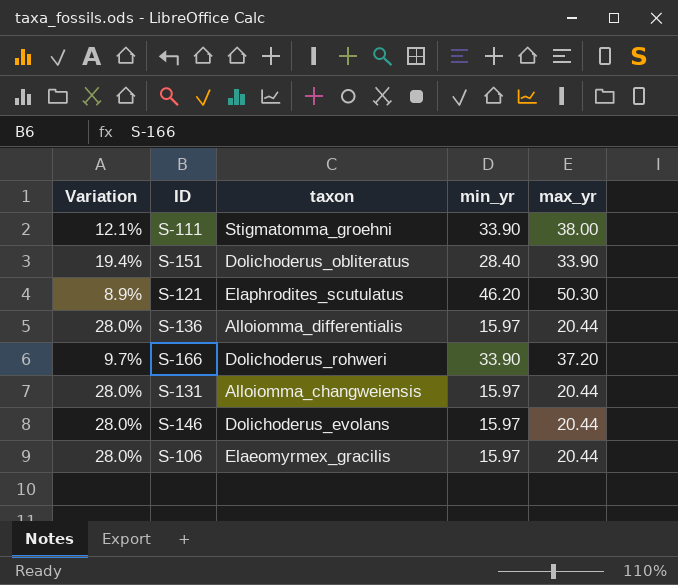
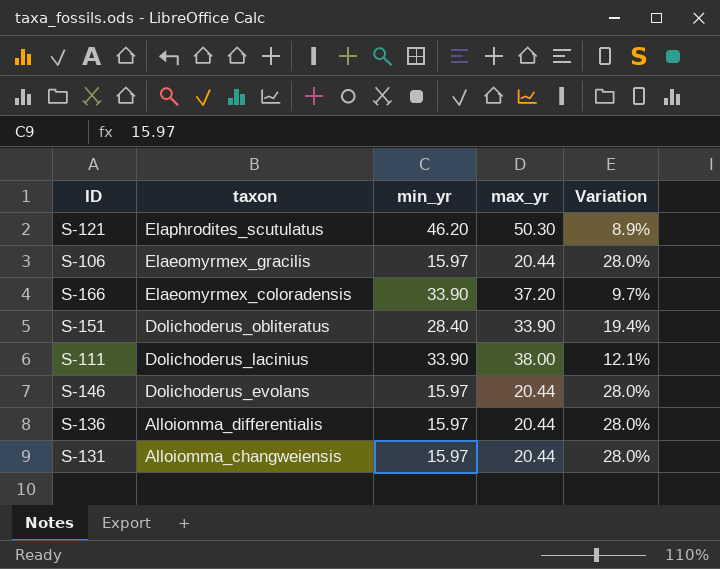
row order: none -> taxon descending
column Variation | position: 1 -> 5
S-166 | taxon: Dolichoderus_rohweri -> Elaeomyrmex_coloradensis
S-111 | taxon: Stigmatomma_groehni -> Dolichoderus_lacinius

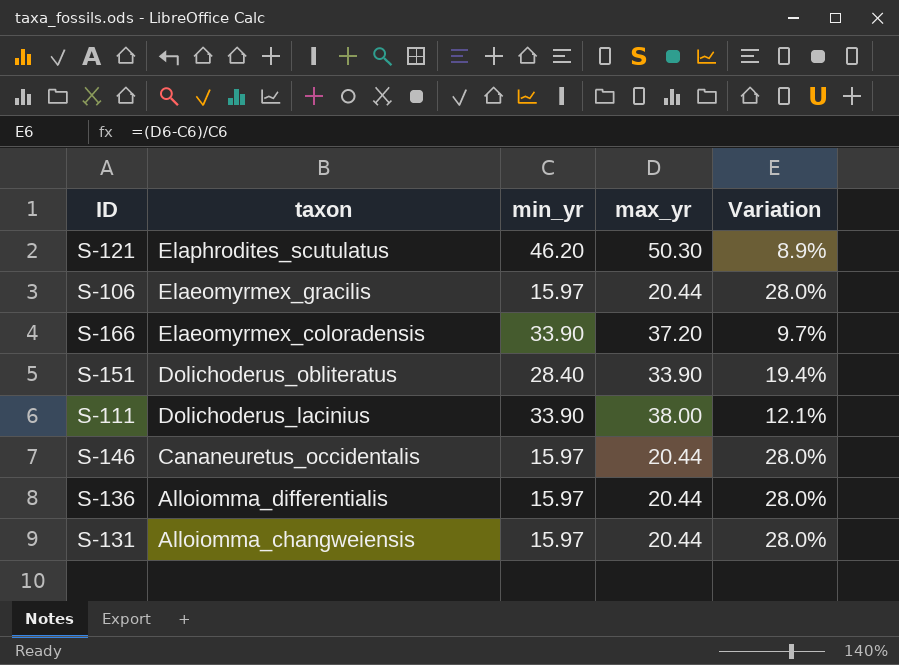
S-146 | taxon: Dolichoderus_evolans -> Cananeuretus_occidentalis

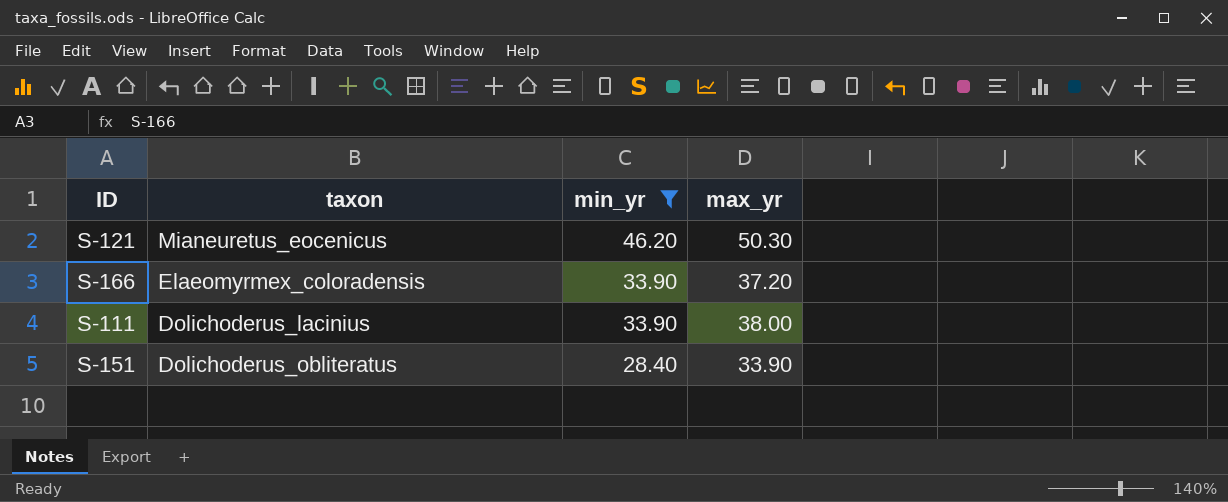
filter: none -> min_yr != 15.97
row order: taxon descending -> min_yr descending
column Variation | formula: ([max_yr] - [min_yr]) / [min_yr] -> none
S-121 | taxon: Elaphrodites_scutulatus -> Mianeuretus_eocenicus

